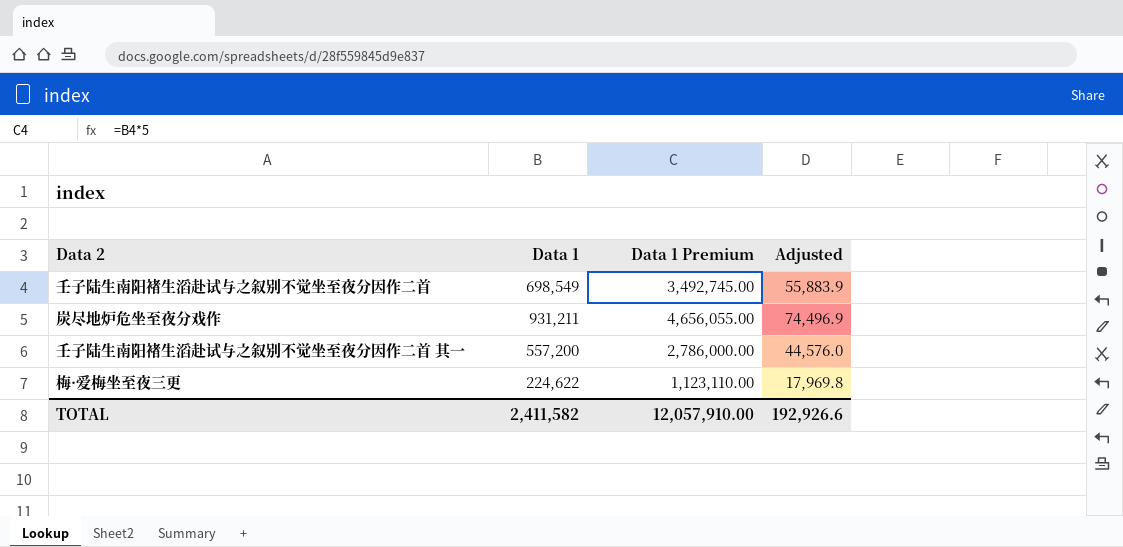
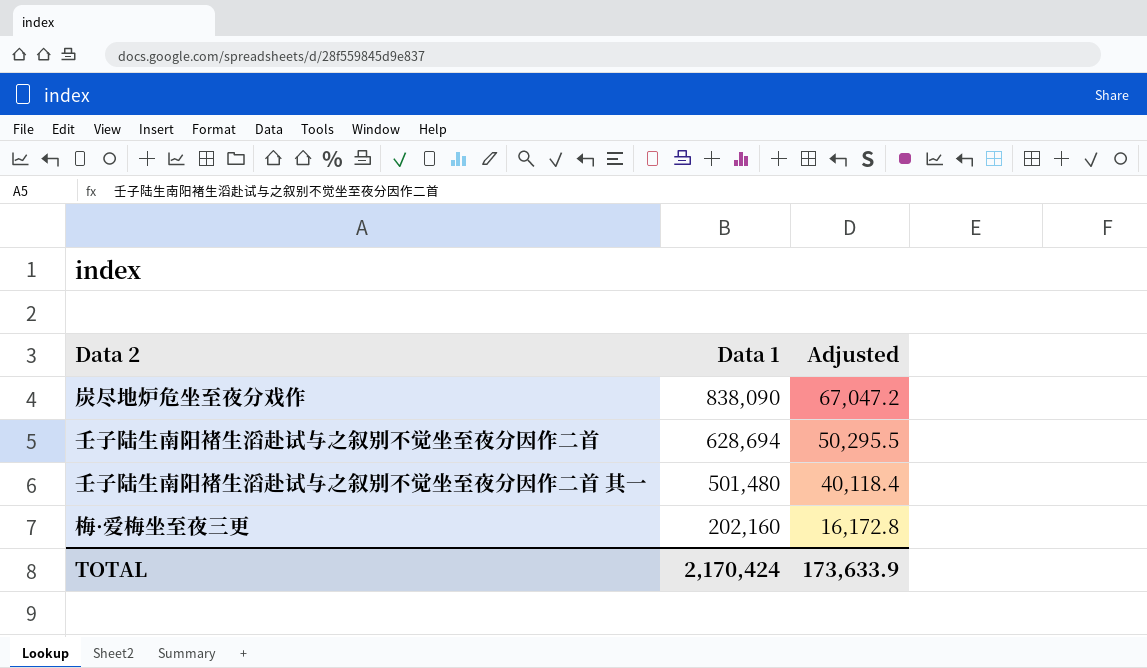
row order: none -> Data 1 descending
column Data 1 Premium | formula: [Data 1] * 5 -> none
炭尽地炉危坐至夜分戏作 | Data 1: 931,211 -> 838,090
炭尽地炉危坐至夜分戏作 | Adjusted: 74,496.9 -> 67,047.2
壬子陆生南阳褚生滔赴试与之叙别不觉坐至夜分因作二首 | Data 1: 698,549 -> 628,694
壬子陆生南阳褚生滔赴试与之叙别不觉坐至夜分因作二首 | Adjusted: 55,883.9 -> 50,295.5
壬子陆生南阳褚生滔赴试与之叙别不觉坐至夜分因作二首 其一 | Data 1: 557,200 -> 501,480
壬子陆生南阳褚生滔赴试与之叙别不觉坐至夜分因作二首 其一 | Adjusted: 44,576.0 -> 40,118.4
梅·爱梅坐至夜三更 | Data 1: 224,622 -> 202,160
梅·爱梅坐至夜三更 | Adjusted: 17,969.8 -> 16,172.8
TOTAL | Data 1: 2,411,582 -> 2,170,424
TOTAL | Adjusted: 192,926.6 -> 173,633.9

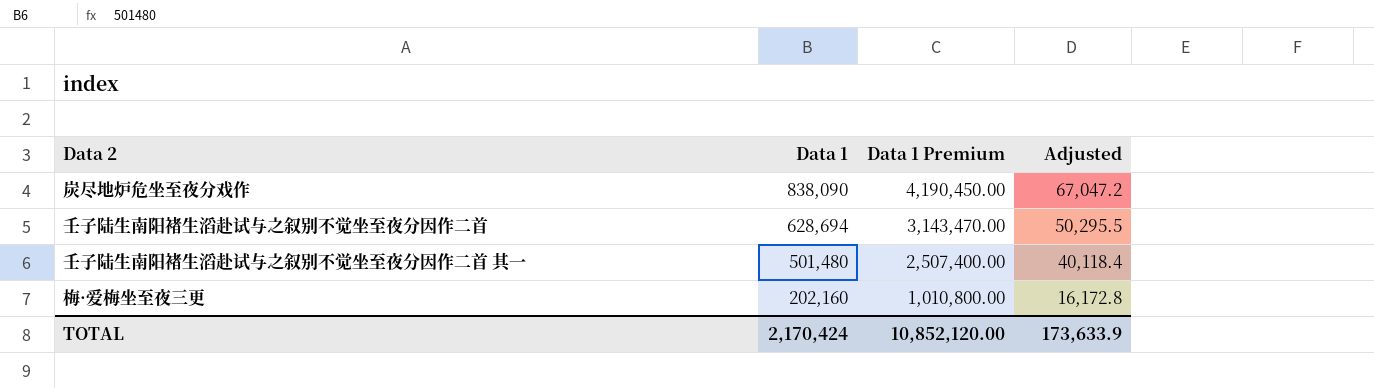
column Data 1 Premium | formula: none -> [Data 1] * 5

